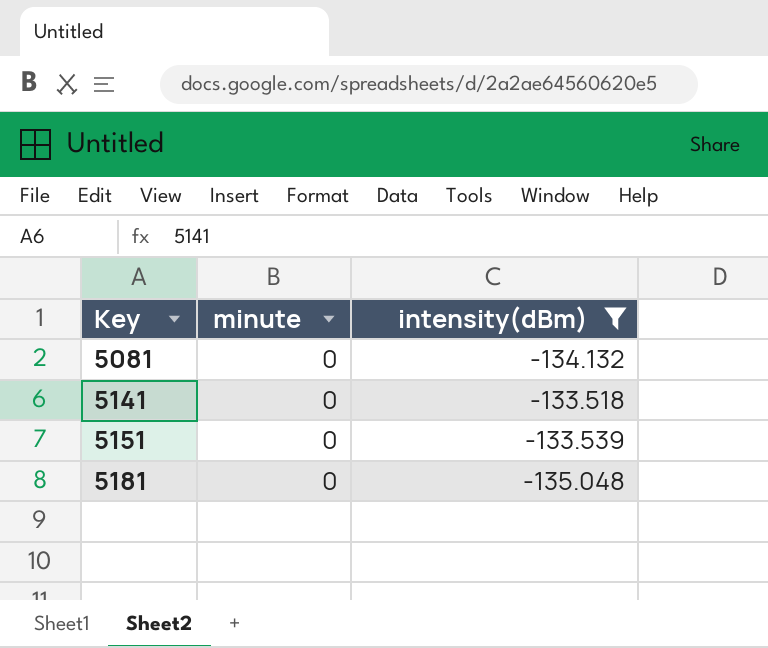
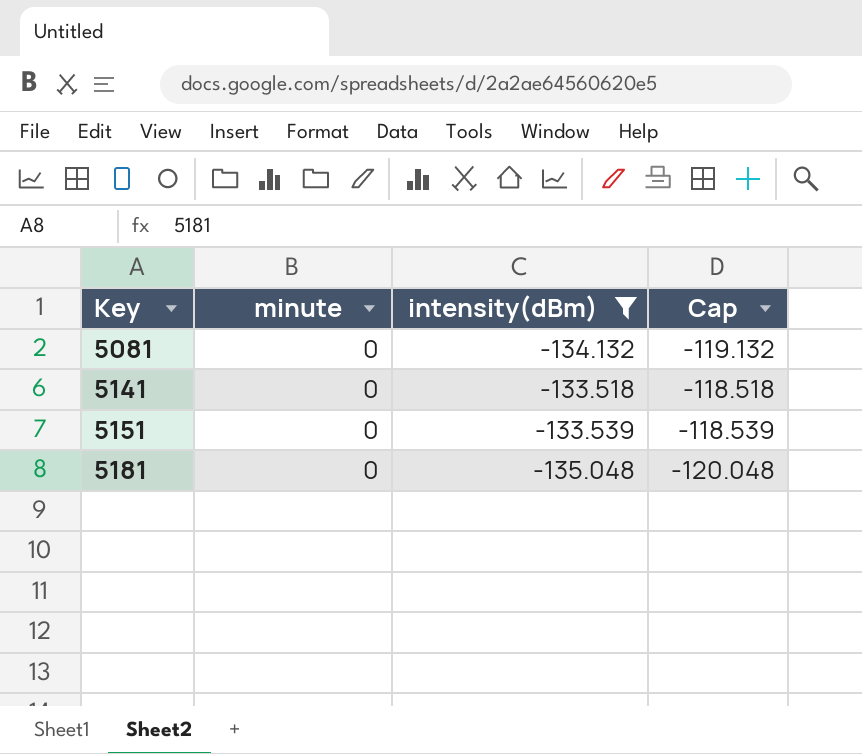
column Cap | formula: none -> [intensity(dBm)] + 15

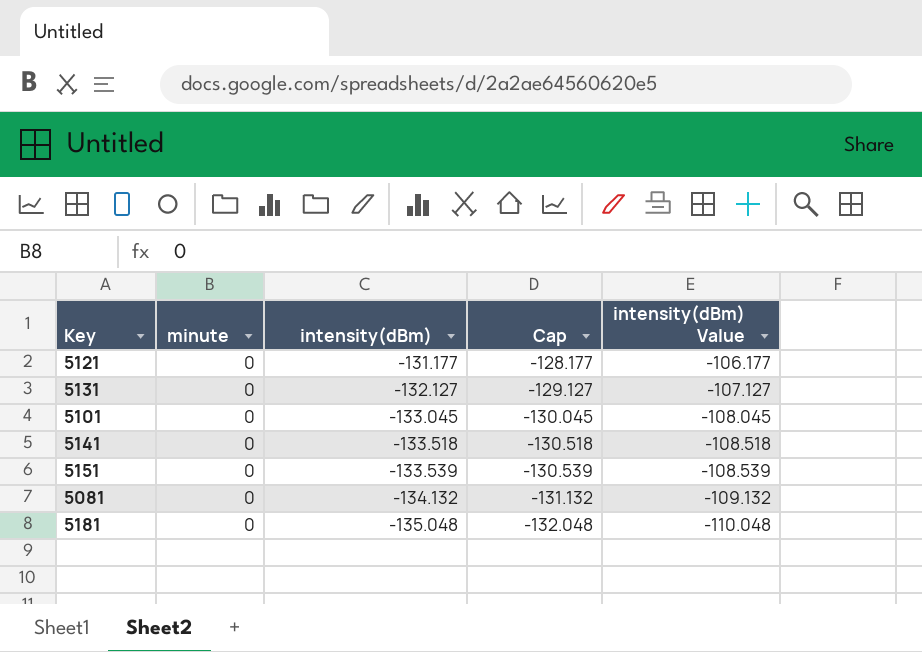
filter: intensity(dBm) <= -133.518 -> none
row order: Key ascending -> intensity(dBm) descending
column Cap | formula: [intensity(dBm)] + 15 -> [intensity(dBm)] + 3
column intensity(dBm) Value | formula: none -> [intensity(dBm)] + 25

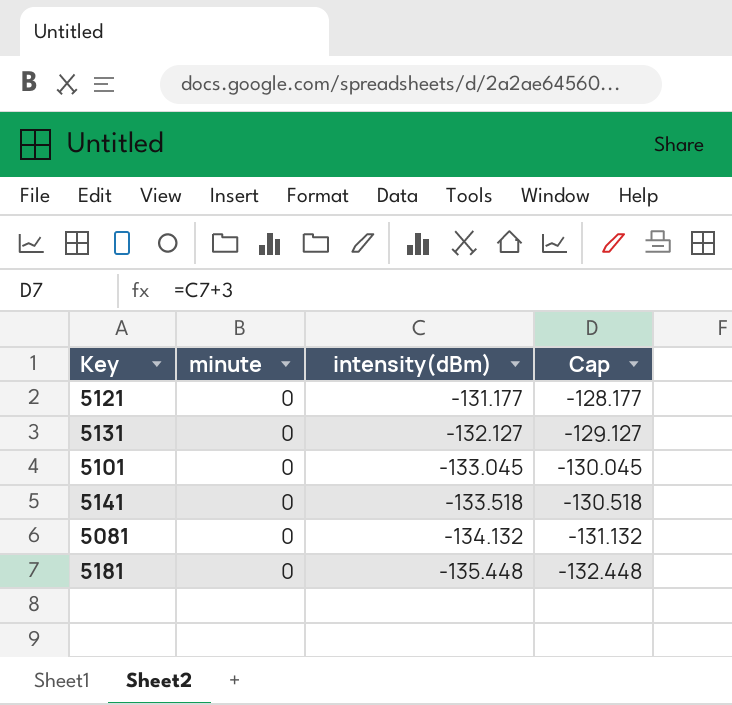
column intensity(dBm) Value | formula: [intensity(dBm)] + 25 -> none
row 5151: 0 | -133.539 | -130.539 | -108.539 -> none
5181 | intensity(dBm): -135.048 -> -135.448
5181 | Cap: -132.048 -> -132.448

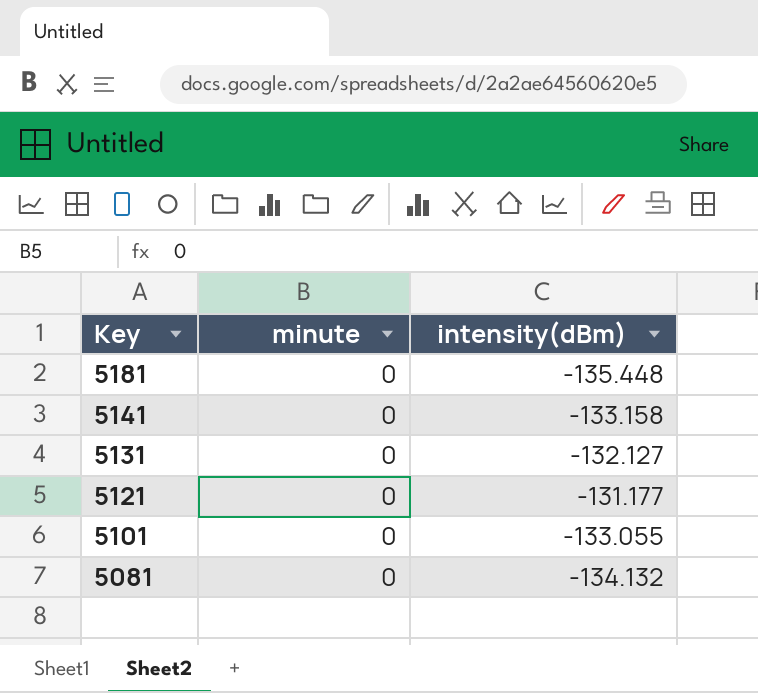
row order: intensity(dBm) descending -> Key descending
column Cap | formula: [intensity(dBm)] + 3 -> none
5141 | intensity(dBm): -133.518 -> -133.158
5101 | intensity(dBm): -133.045 -> -133.055

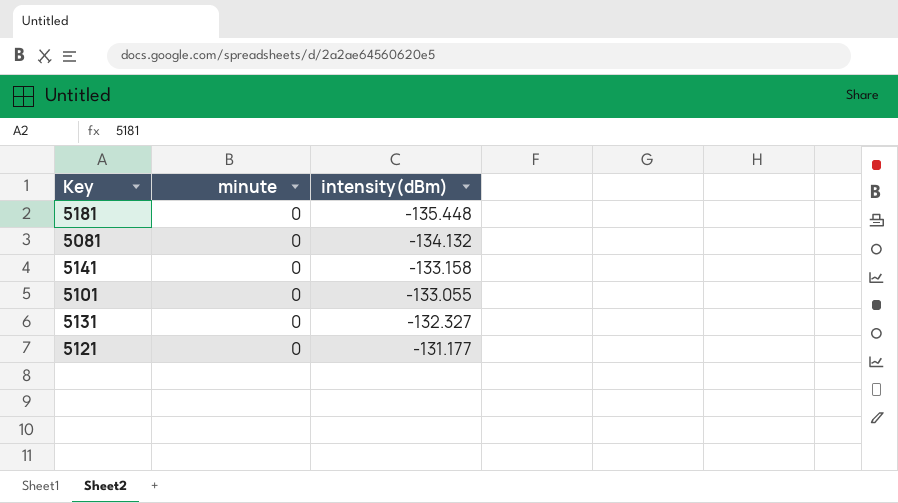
row order: Key descending -> intensity(dBm) ascending
5131 | intensity(dBm): -132.127 -> -132.327

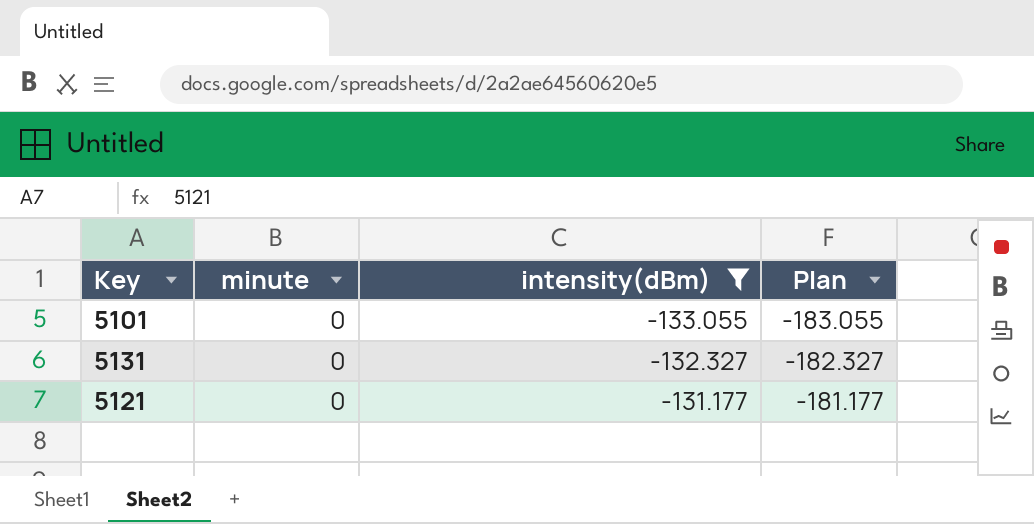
filter: none -> intensity(dBm) >= -133.055
column Plan | formula: none -> [intensity(dBm)] - 50

